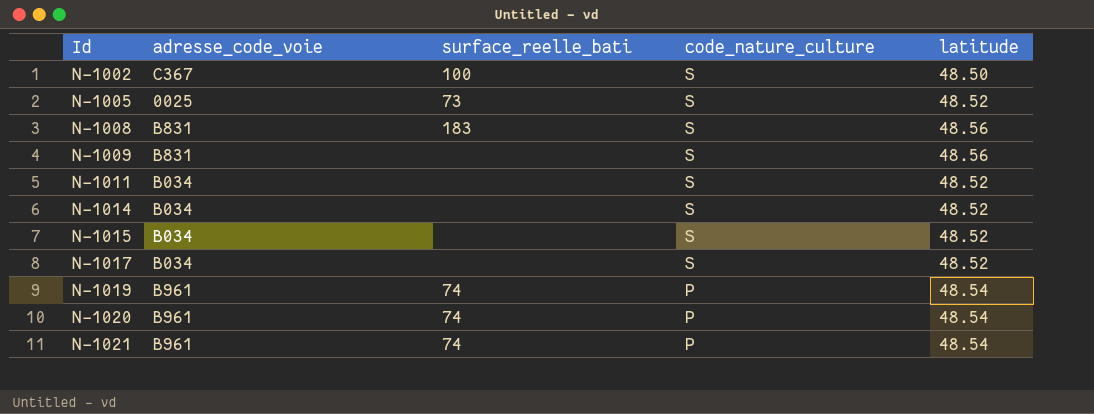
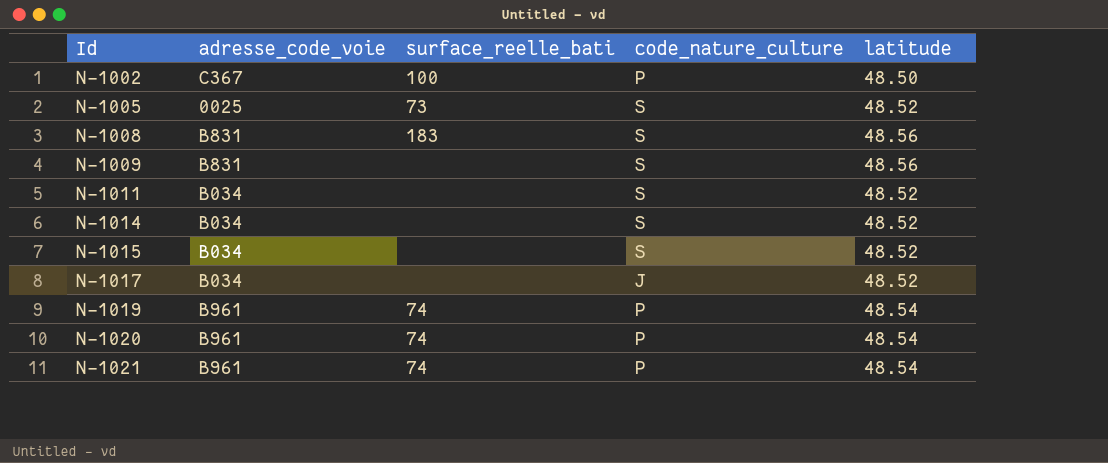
N-1002 | code_nature_culture: S -> P
N-1017 | code_nature_culture: S -> J

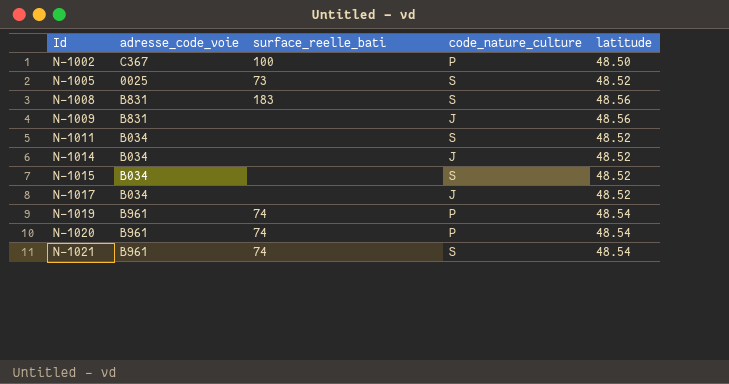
N-1009 | code_nature_culture: S -> J
N-1014 | code_nature_culture: S -> J
N-1021 | code_nature_culture: P -> S

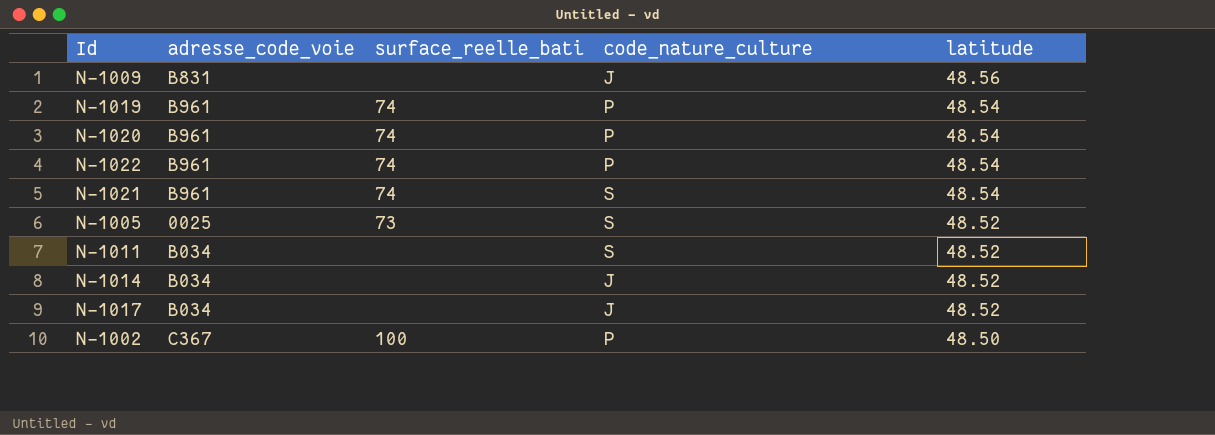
row order: Id ascending -> latitude descending
row N-1008: B831 | 183 | S | 48.56 -> none
row N-1015: B034 | none | S | 48.52 -> none
row N-1022: none -> B961 | 74 | P | 48.54

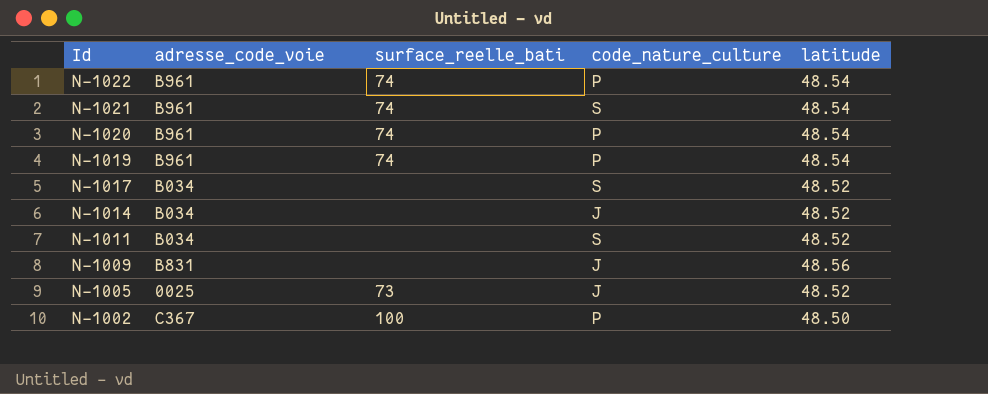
row order: latitude descending -> Id descending
N-1017 | code_nature_culture: J -> S
N-1005 | code_nature_culture: S -> J

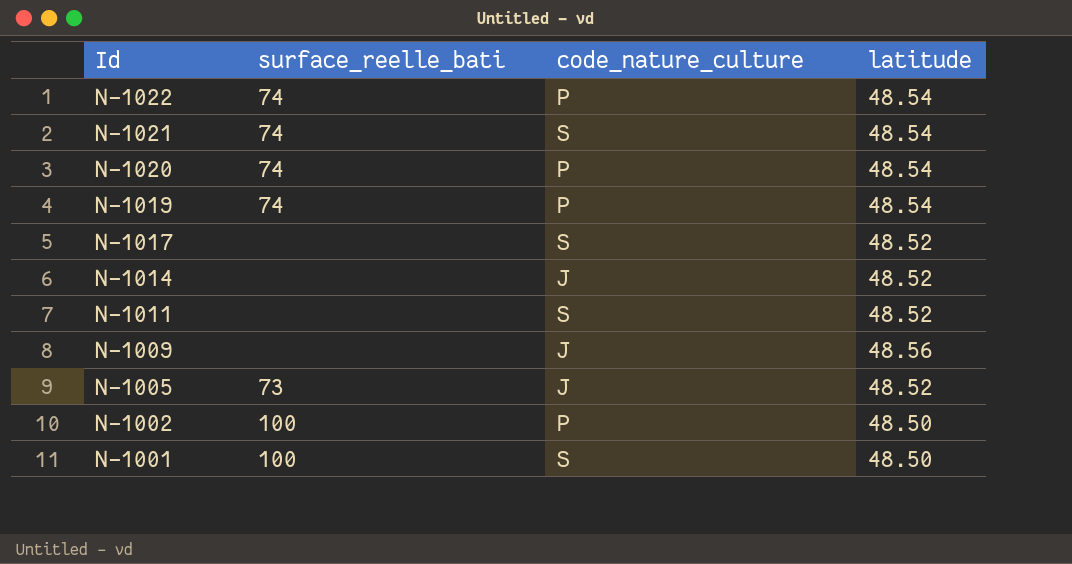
column adresse_code_voie | position: 2 -> none
row N-1001: none -> 100 | S | 48.50

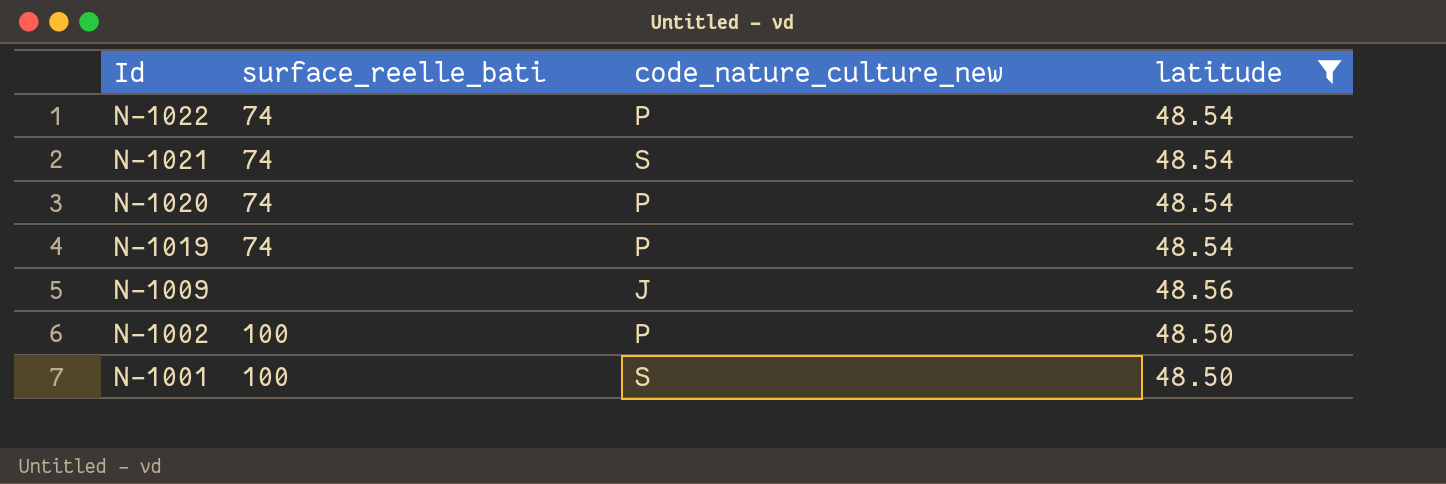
filter: none -> latitude != 48.52
column name: code_nature_culture -> code_nature_culture_new

